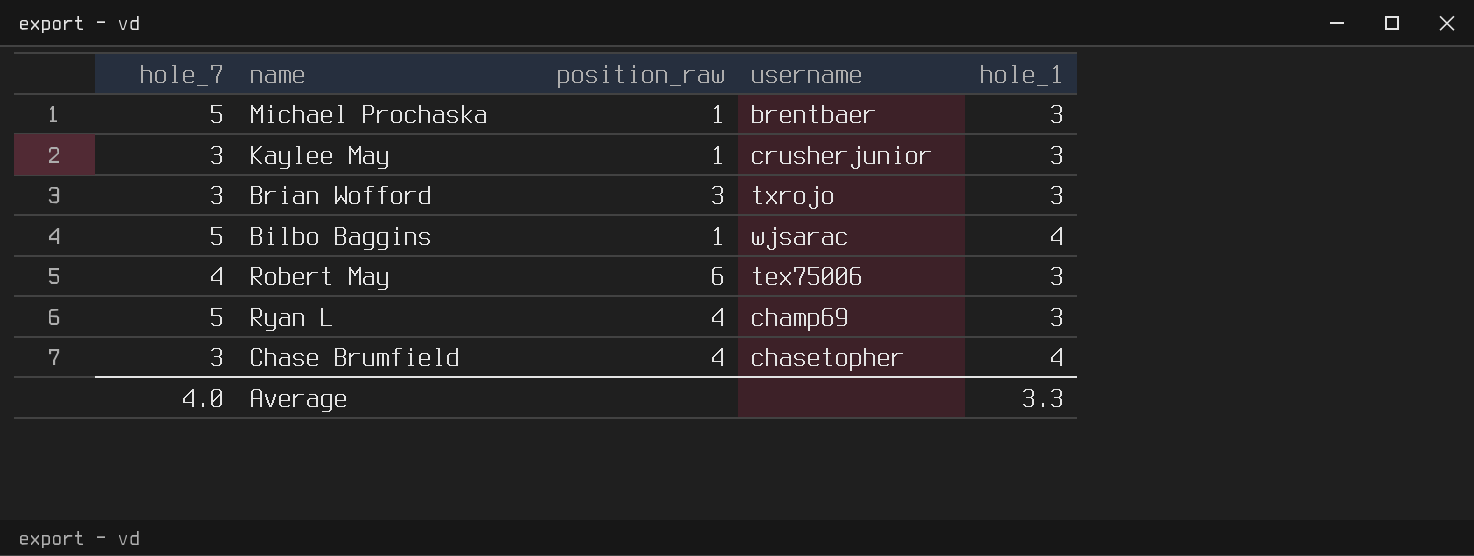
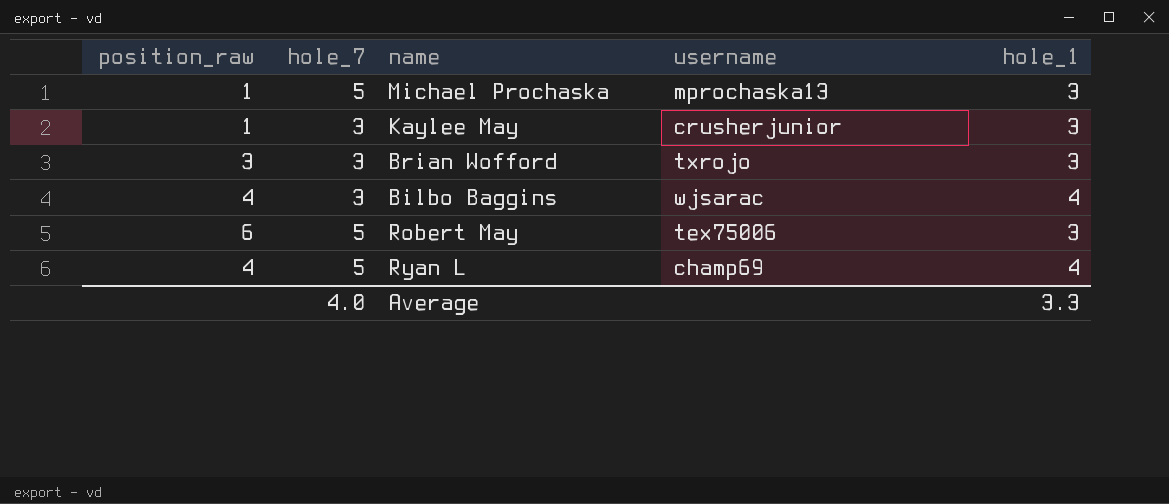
column position_raw | position: 3 -> 1
row Chase Brumfield: 3 | 4 | chasetopher | 4 -> none
Michael Prochaska | username: brentbaer -> mprochaska13
Bilbo Baggins | position_raw: 1 -> 4
Bilbo Baggins | hole_7: 5 -> 3
Robert May | hole_7: 4 -> 5
Ryan L | hole_1: 3 -> 4

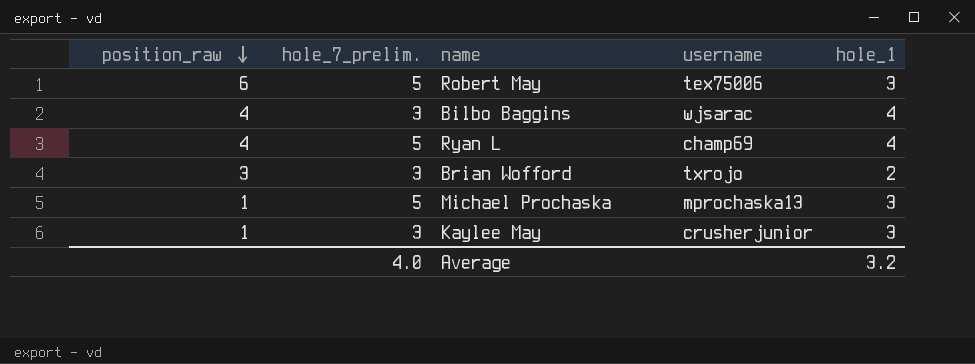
row order: none -> position_raw descending
column name: hole_7 -> hole_7_prelim.
Brian Wofford | hole_1: 3 -> 2
Average | hole_1: 3.3 -> 3.2

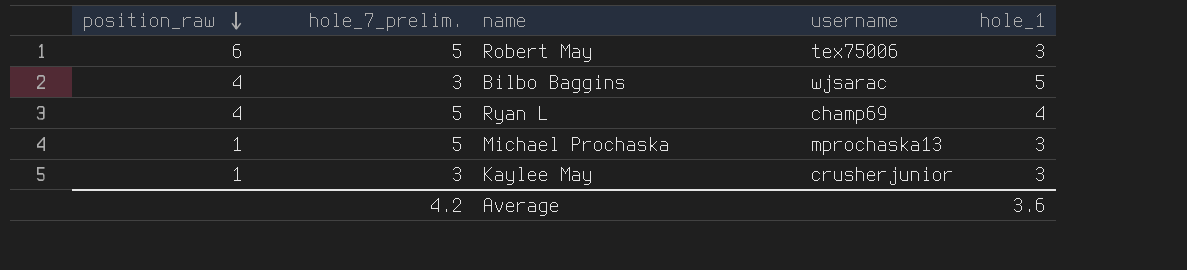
row Brian Wofford: 3 | 3 | txrojo | 2 -> none
Bilbo Baggins | hole_1: 4 -> 5
Average | hole_7_prelim.: 4.0 -> 4.2
Average | hole_1: 3.2 -> 3.6

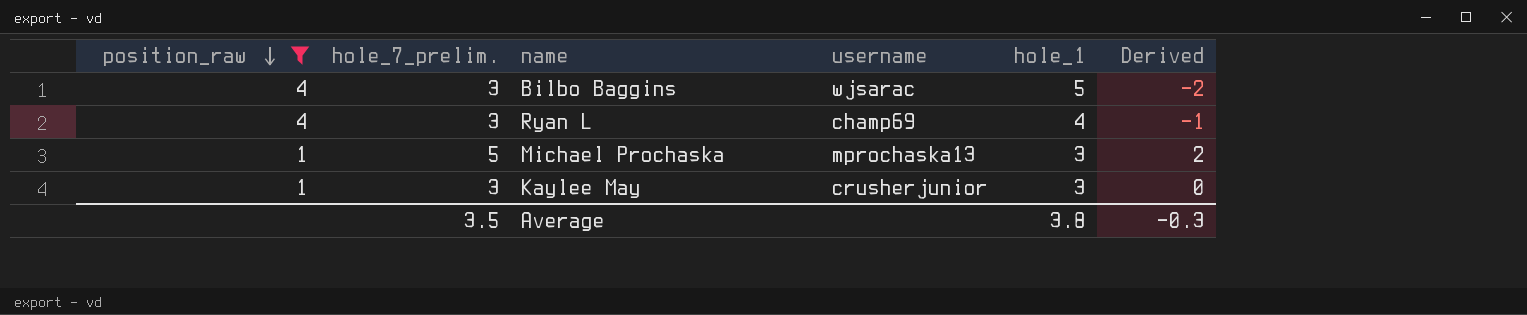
filter: none -> position_raw != 6
column Derived | formula: none -> [hole_7_prelim.] - [hole_1]
Ryan L | hole_7_prelim.: 5 -> 3
Average | hole_7_prelim.: 4.2 -> 3.5
Average | hole_1: 3.6 -> 3.8

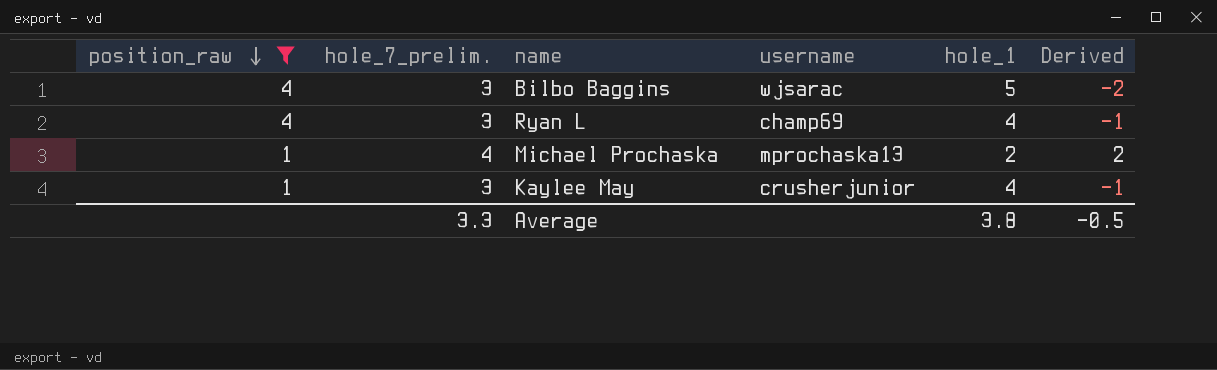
Michael Prochaska | hole_7_prelim.: 5 -> 4
Michael Prochaska | hole_1: 3 -> 2
Kaylee May | hole_1: 3 -> 4
Kaylee May | Derived: 0 -> -1
Average | hole_7_prelim.: 3.5 -> 3.3
Average | Derived: -0.3 -> -0.5

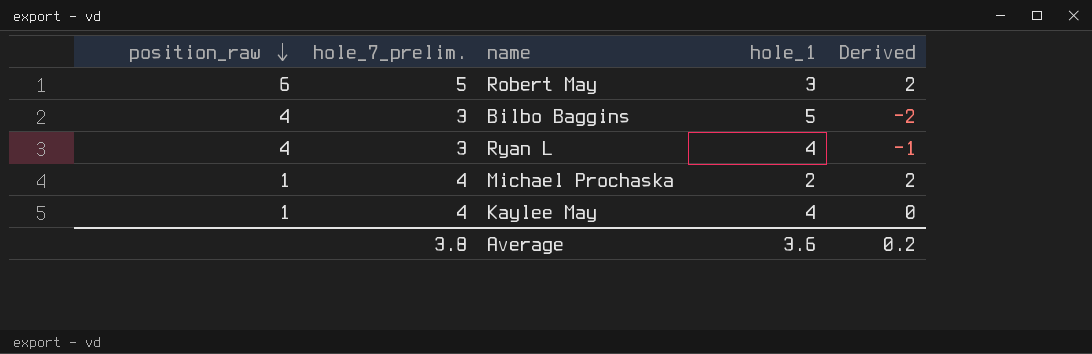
filter: position_raw != 6 -> none
column username | position: 4 -> none
Kaylee May | hole_7_prelim.: 3 -> 4
Kaylee May | Derived: -1 -> 0
Average | hole_7_prelim.: 3.3 -> 3.8
Average | hole_1: 3.8 -> 3.6
Average | Derived: -0.5 -> 0.2

